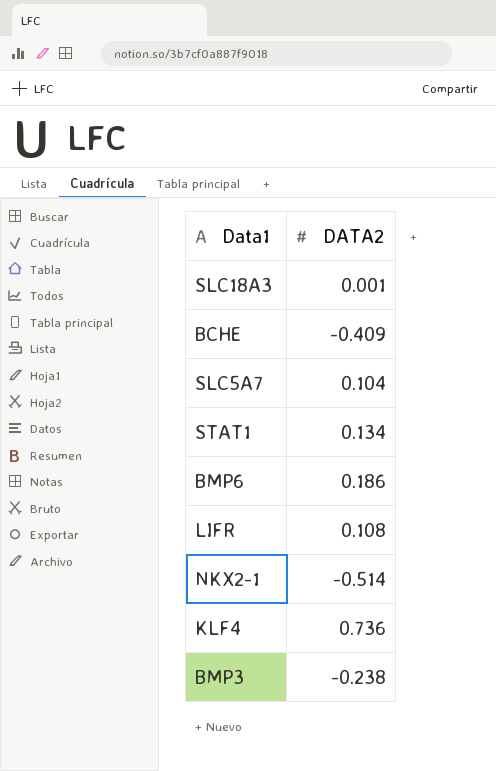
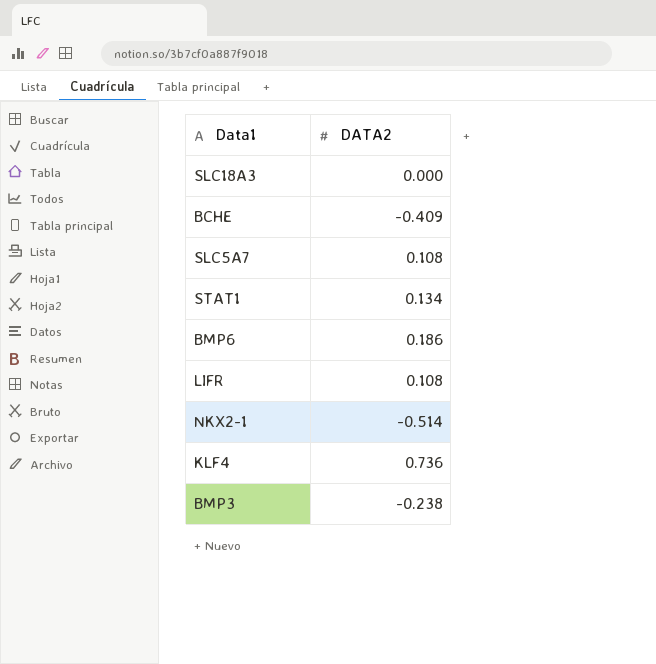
SLC18A3 | DATA2: 0.001 -> 0.000
SLC5A7 | DATA2: 0.104 -> 0.108

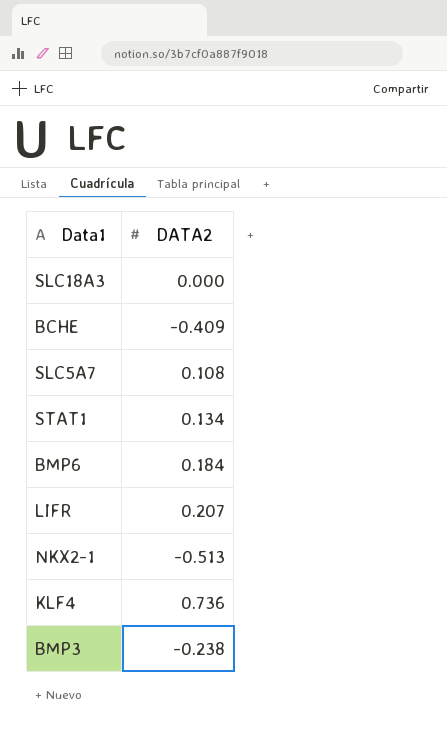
BMP6 | DATA2: 0.186 -> 0.184
LIFR | DATA2: 0.108 -> 0.207
NKX2-1 | DATA2: -0.514 -> -0.513

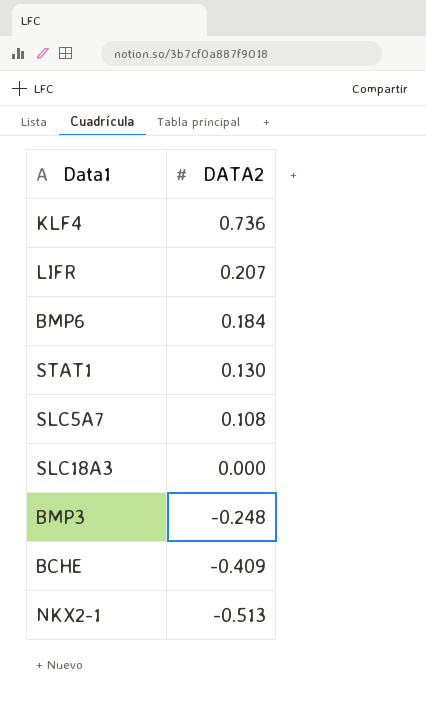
row order: none -> DATA2 descending
STAT1 | DATA2: 0.134 -> 0.130
BMP3 | DATA2: -0.238 -> -0.248

